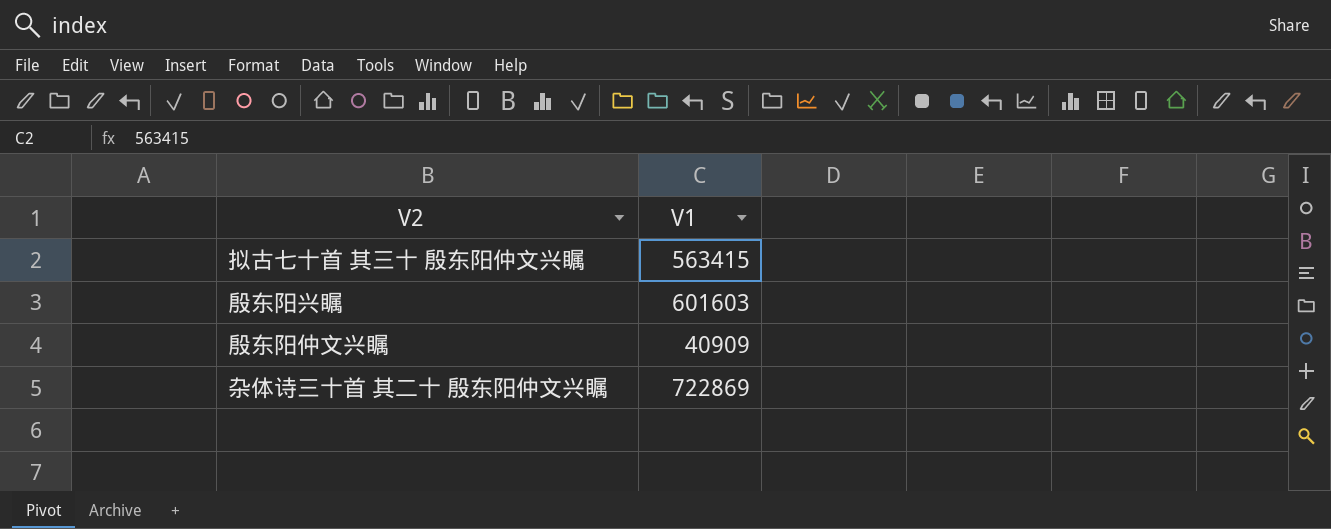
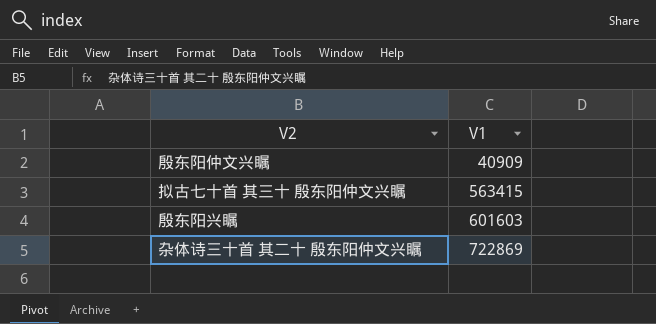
row order: none -> V1 ascending

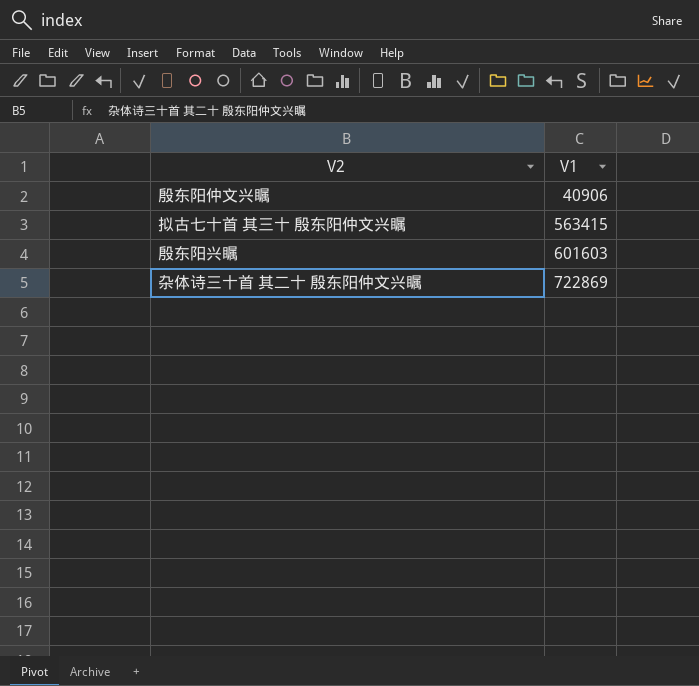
殷东阳仲文兴瞩 | V1: 40909 -> 40906

